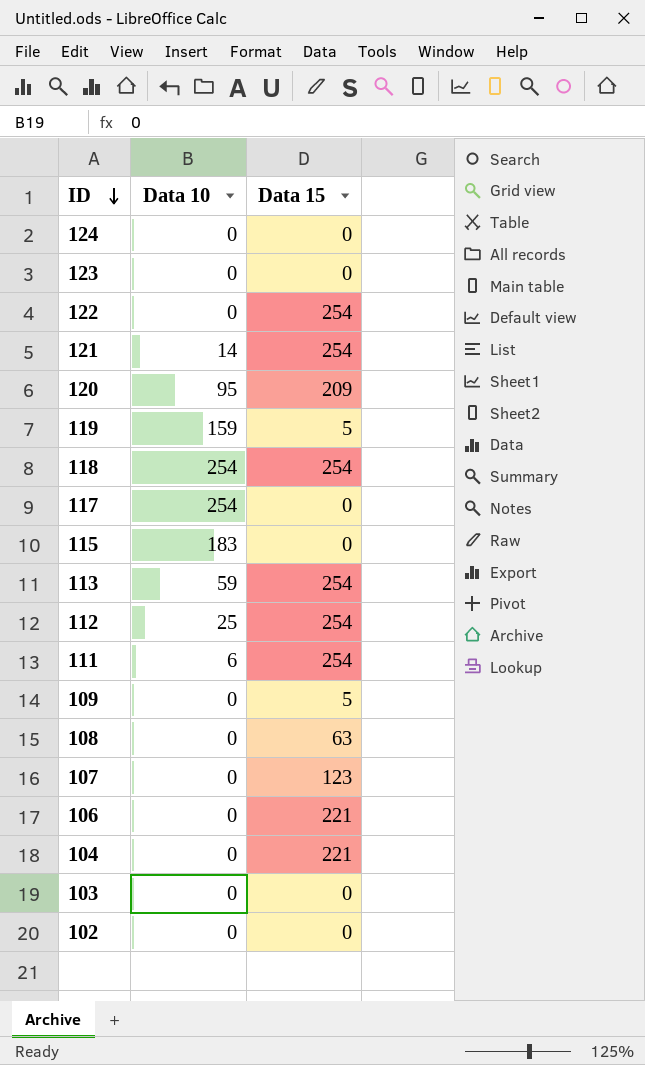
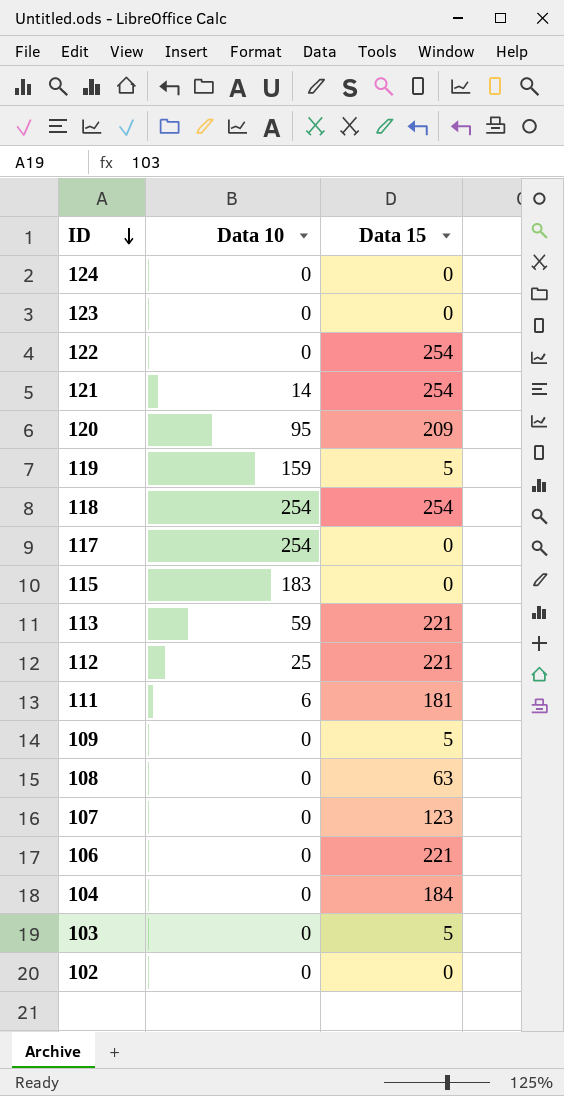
113 | Data 15: 254 -> 221
112 | Data 15: 254 -> 221
111 | Data 15: 254 -> 181
104 | Data 15: 221 -> 184
103 | Data 15: 0 -> 5

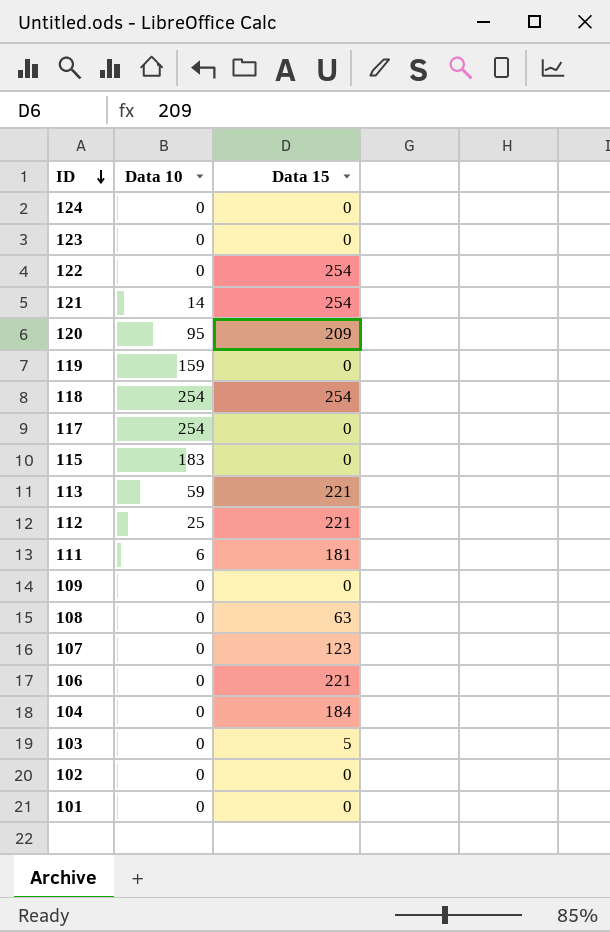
119 | Data 15: 5 -> 0
109 | Data 15: 5 -> 0
row 101: none -> 0 | 0

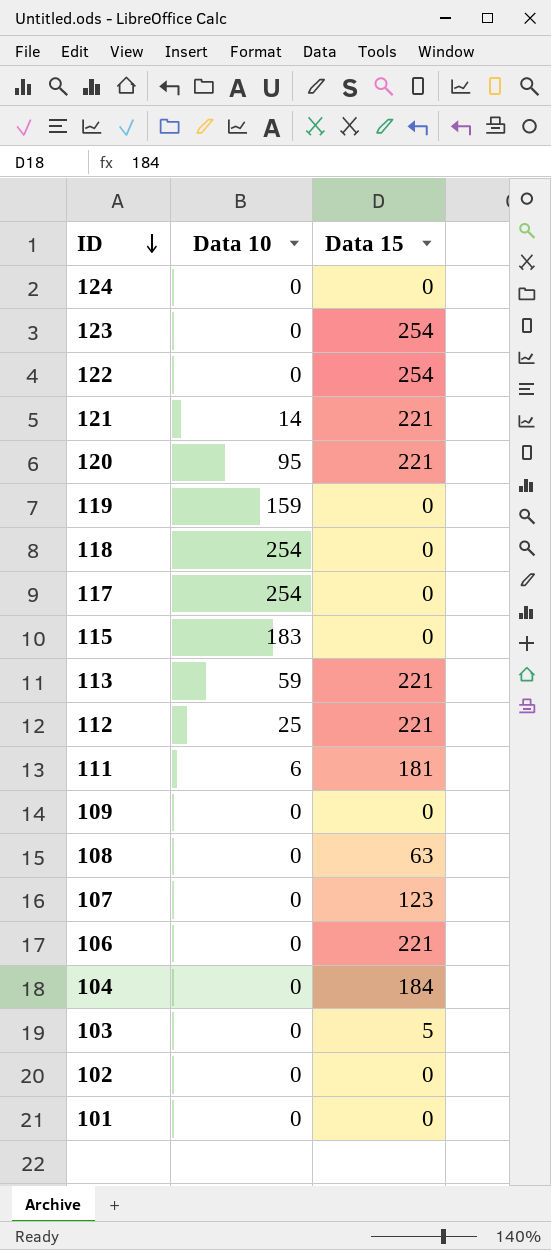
123 | Data 15: 0 -> 254
121 | Data 15: 254 -> 221
120 | Data 15: 209 -> 221
118 | Data 15: 254 -> 0

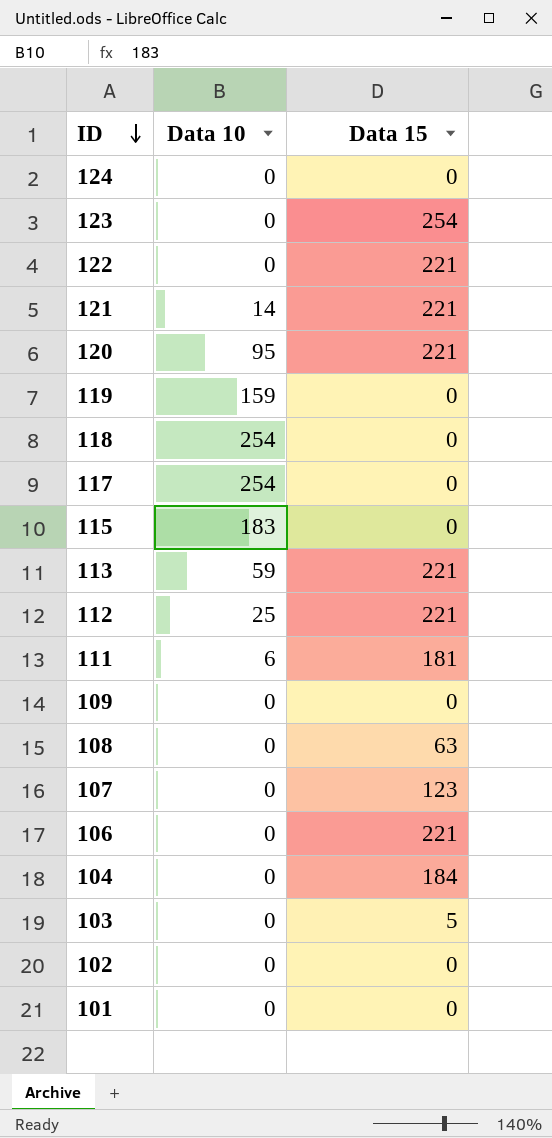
122 | Data 15: 254 -> 221

